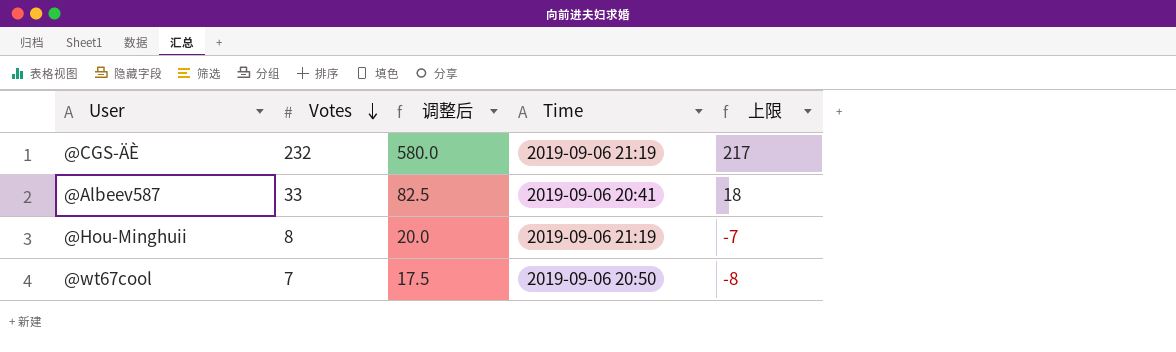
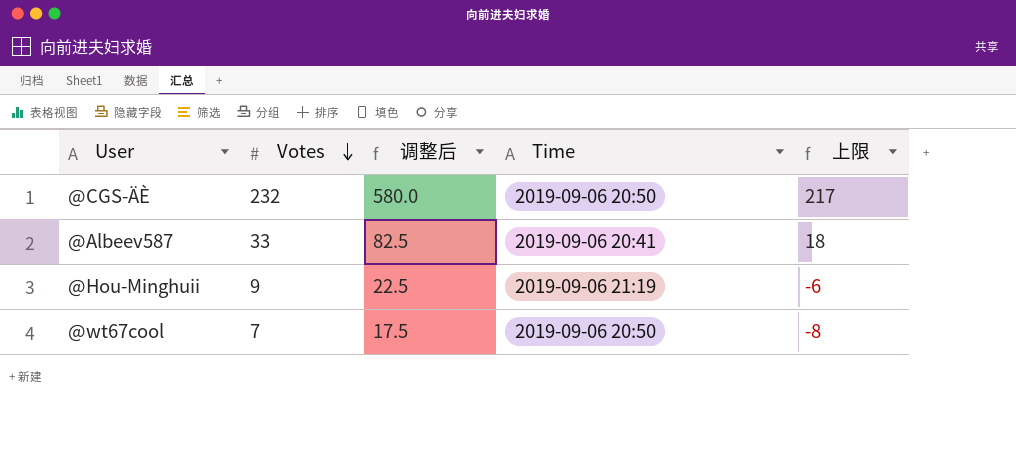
@CGS-ÄÈ | Time: 2019-09-06 21:19 -> 2019-09-06 20:50
@Hou-Minghuii | Votes: 8 -> 9
@Hou-Minghuii | 调整后: 20.0 -> 22.5
@Hou-Minghuii | 上限: -7 -> -6

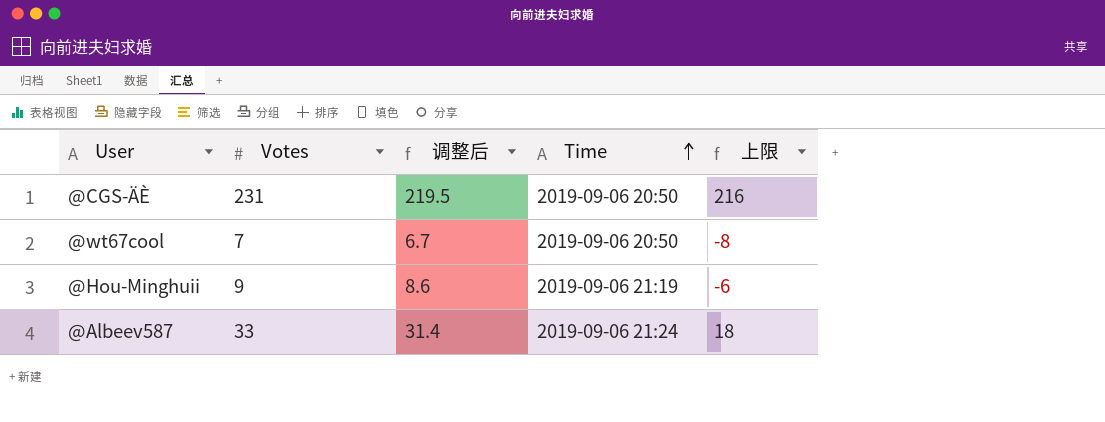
row order: Votes descending -> Time ascending
column 调整后 | formula: [Votes] * 2.5 -> [Votes] * 0.95
@CGS-ÄÈ | Votes: 232 -> 231
@CGS-ÄÈ | 上限: 217 -> 216
@Albeev587 | Time: 2019-09-06 20:41 -> 2019-09-06 21:24

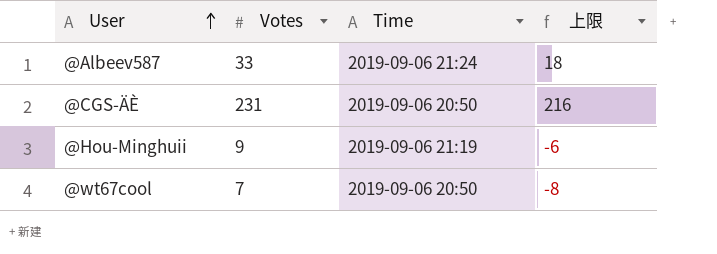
row order: Time ascending -> User ascending
column 调整后 | formula: [Votes] * 0.95 -> none

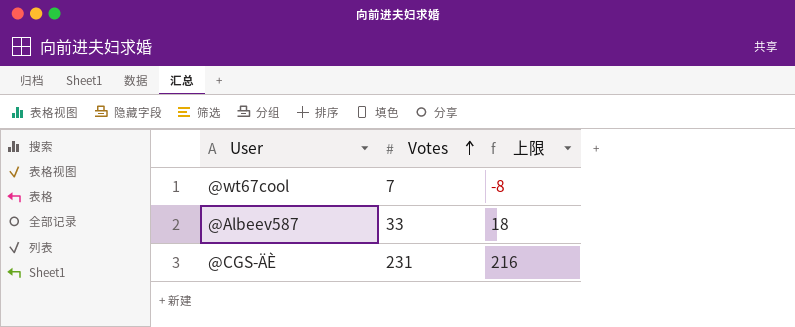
row order: User ascending -> Votes ascending
column Time | position: 3 -> none
row @Hou-Minghuii: 9 | 2019-09-06 21:19 | -6 -> none

